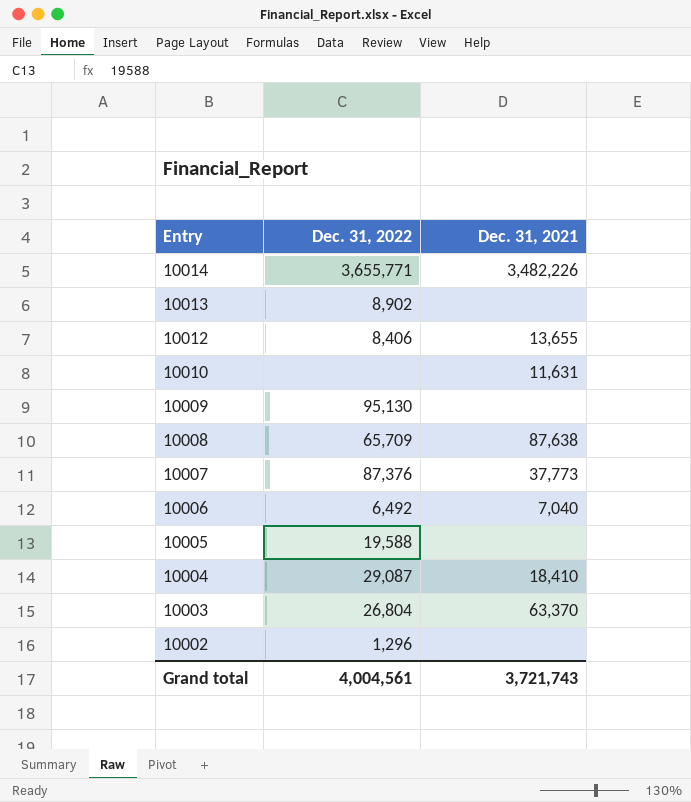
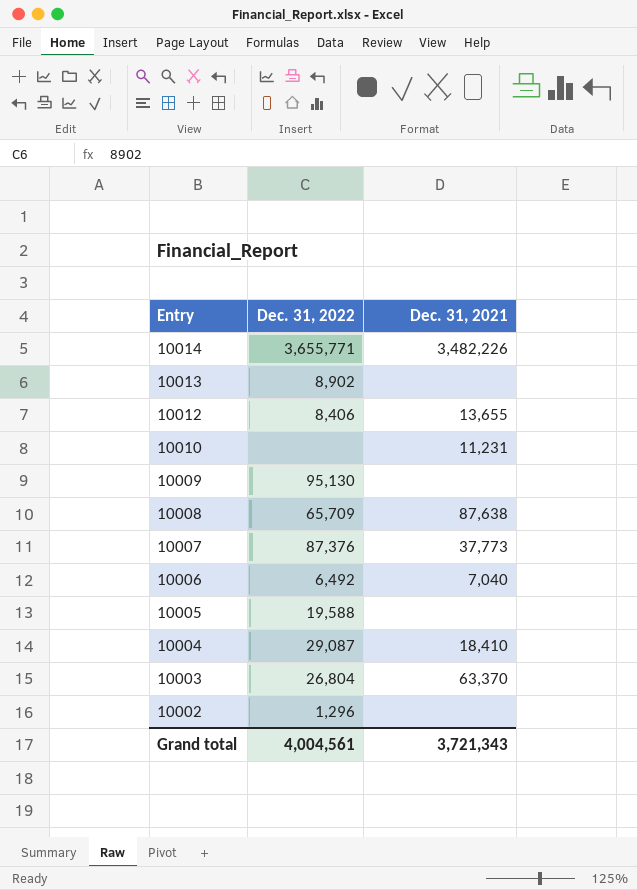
10010 | Dec. 31, 2021: 11,631 -> 11,231
Grand total | Dec. 31, 2021: 3,721,743 -> 3,721,343

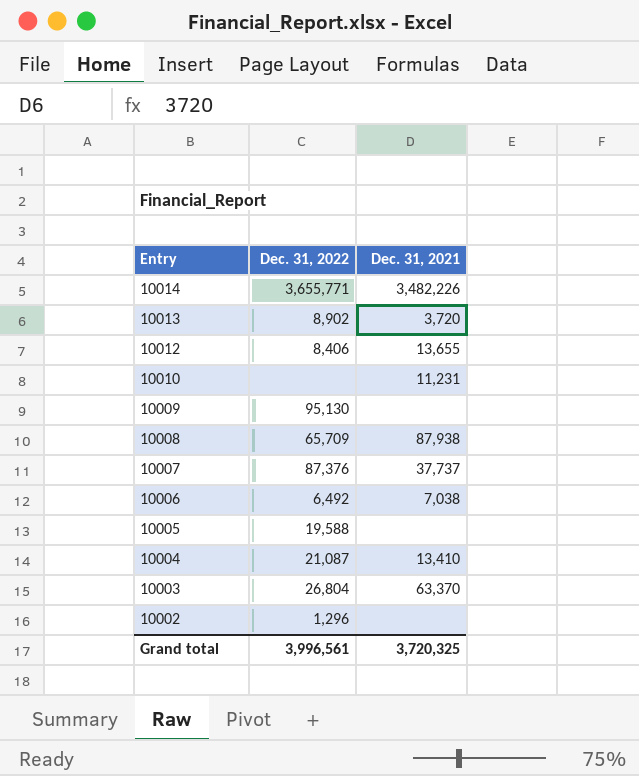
10013 | Dec. 31, 2021: none -> 3,720
10008 | Dec. 31, 2021: 87,638 -> 87,938
10007 | Dec. 31, 2021: 37,773 -> 37,737
10006 | Dec. 31, 2021: 7,040 -> 7,038
10004 | Dec. 31, 2022: 29,087 -> 21,087
10004 | Dec. 31, 2021: 18,410 -> 13,410
Grand total | Dec. 31, 2022: 4,004,561 -> 3,996,561
Grand total | Dec. 31, 2021: 3,721,343 -> 3,720,325

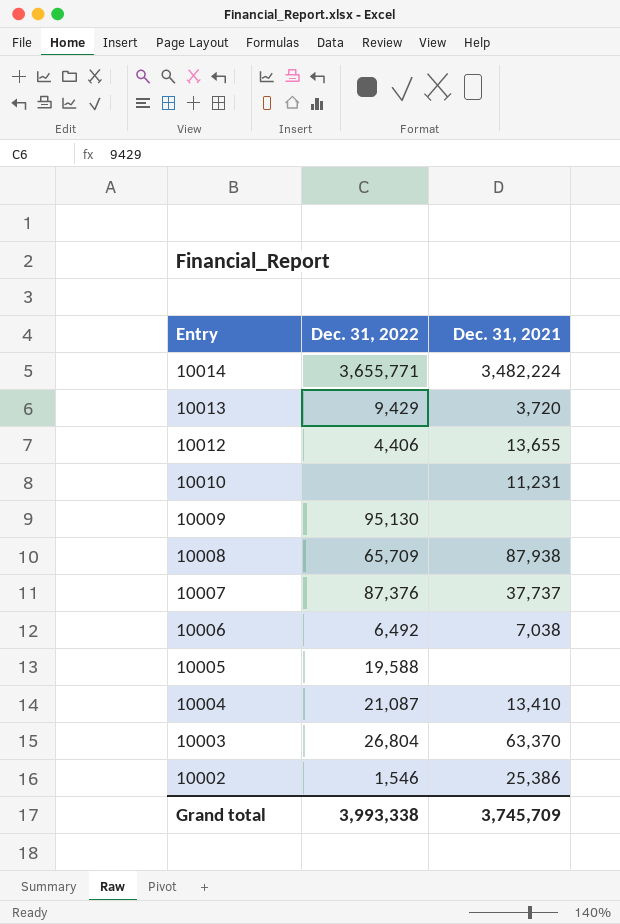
10014 | Dec. 31, 2021: 3,482,226 -> 3,482,224
10013 | Dec. 31, 2022: 8,902 -> 9,429
10012 | Dec. 31, 2022: 8,406 -> 4,406
10002 | Dec. 31, 2022: 1,296 -> 1,546
10002 | Dec. 31, 2021: none -> 25,386
Grand total | Dec. 31, 2022: 3,996,561 -> 3,993,338
Grand total | Dec. 31, 2021: 3,720,325 -> 3,745,709

